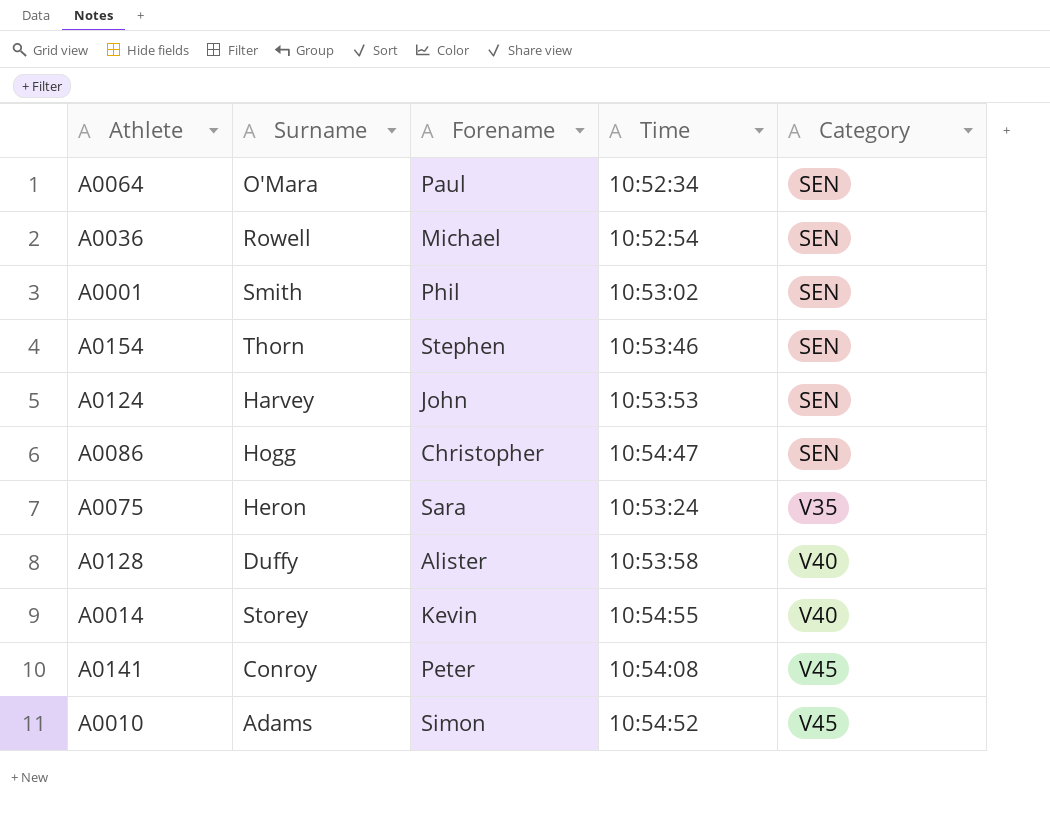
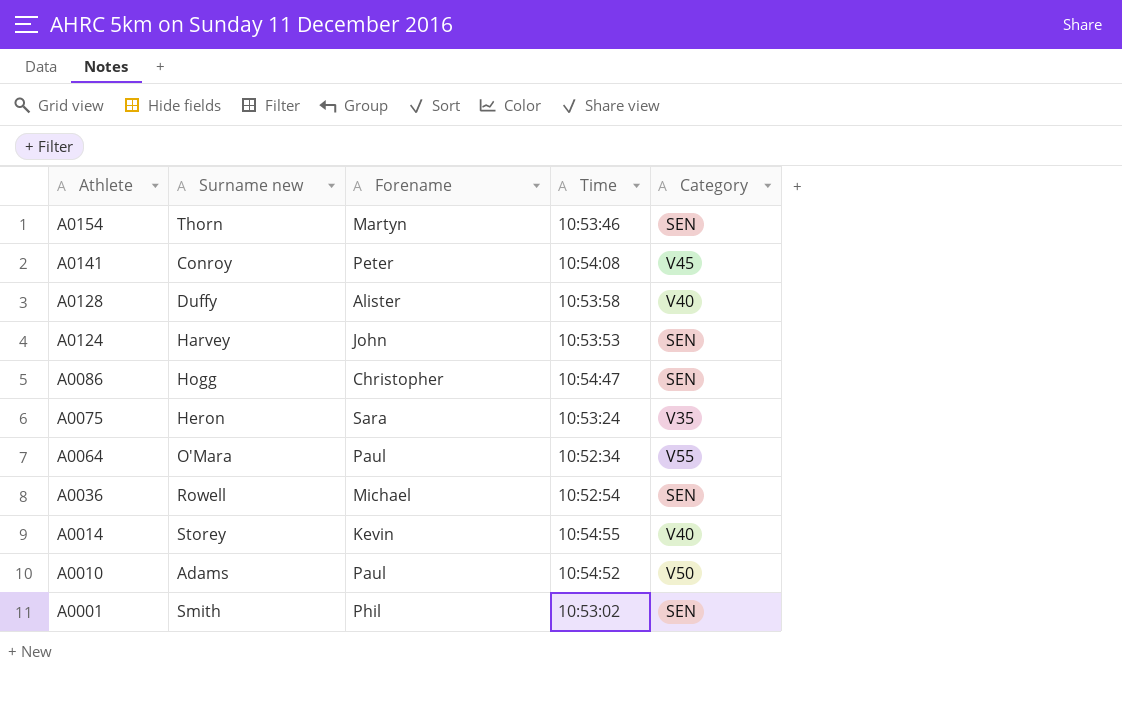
row order: Category ascending -> Athlete descending
column name: Surname -> Surname new
A0154 | Forename: Stephen -> Martyn
A0064 | Category: SEN -> V55
A0010 | Forename: Simon -> Paul
A0010 | Category: V45 -> V50

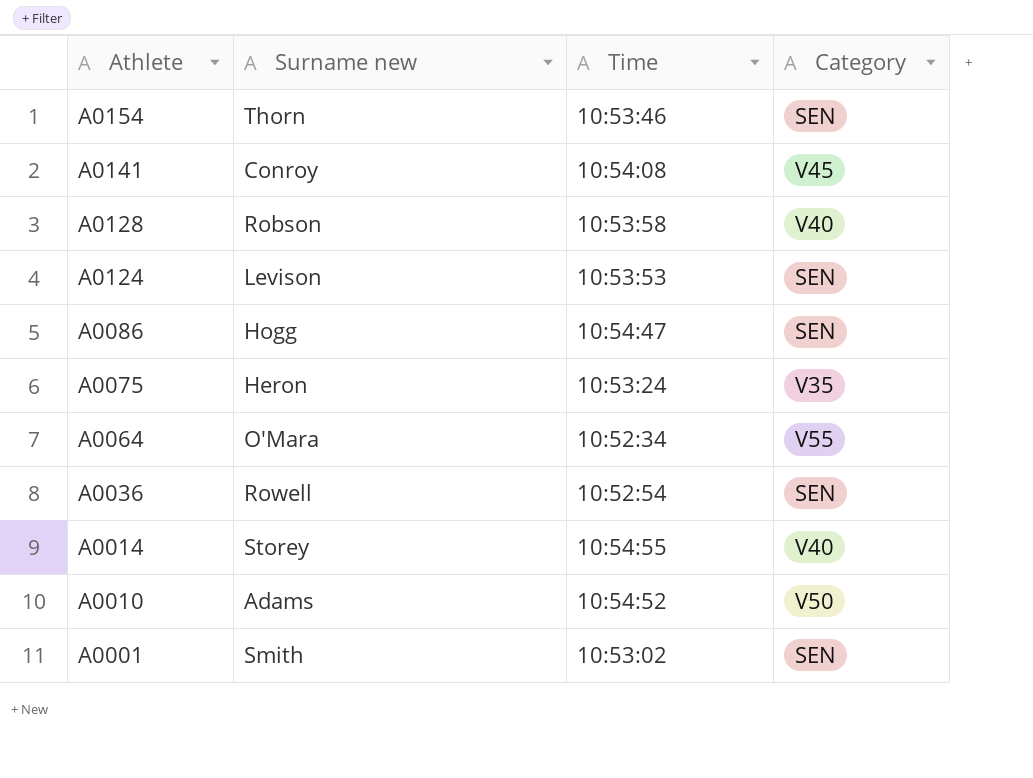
column Forename | position: 3 -> none
A0128 | Surname new: Duffy -> Robson
A0124 | Surname new: Harvey -> Levison

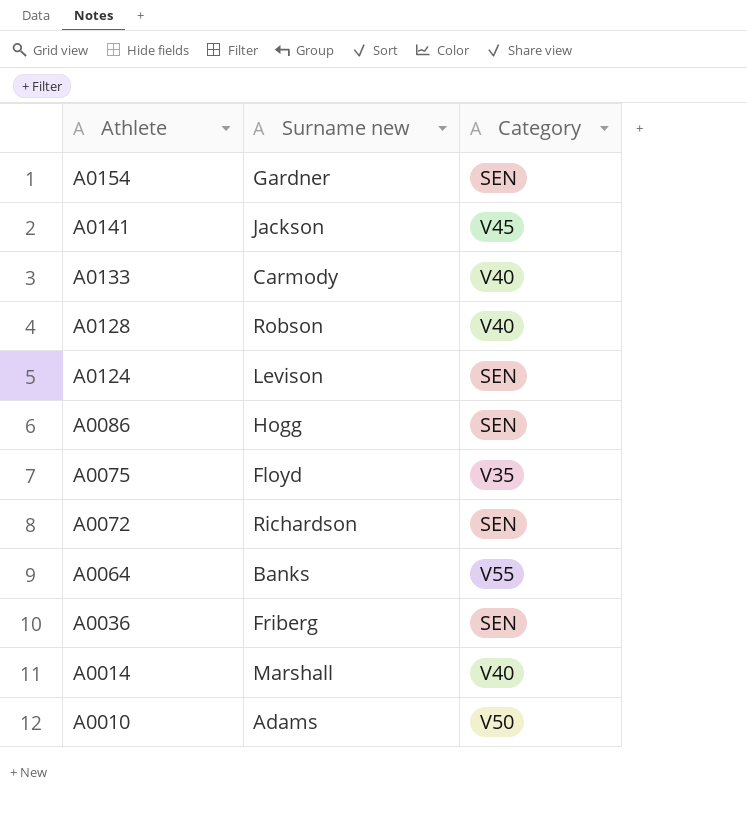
column Time | position: 3 -> none
row A0001: Smith | 10:53:02 | SEN -> none
A0154 | Surname new: Thorn -> Gardner
A0141 | Surname new: Conroy -> Jackson
row A0133: none -> Carmody | V40
A0075 | Surname new: Heron -> Floyd
row A0072: none -> Richardson | SEN
A0064 | Surname new: O'Mara -> Banks
A0036 | Surname new: Rowell -> Friberg
A0014 | Surname new: Storey -> Marshall

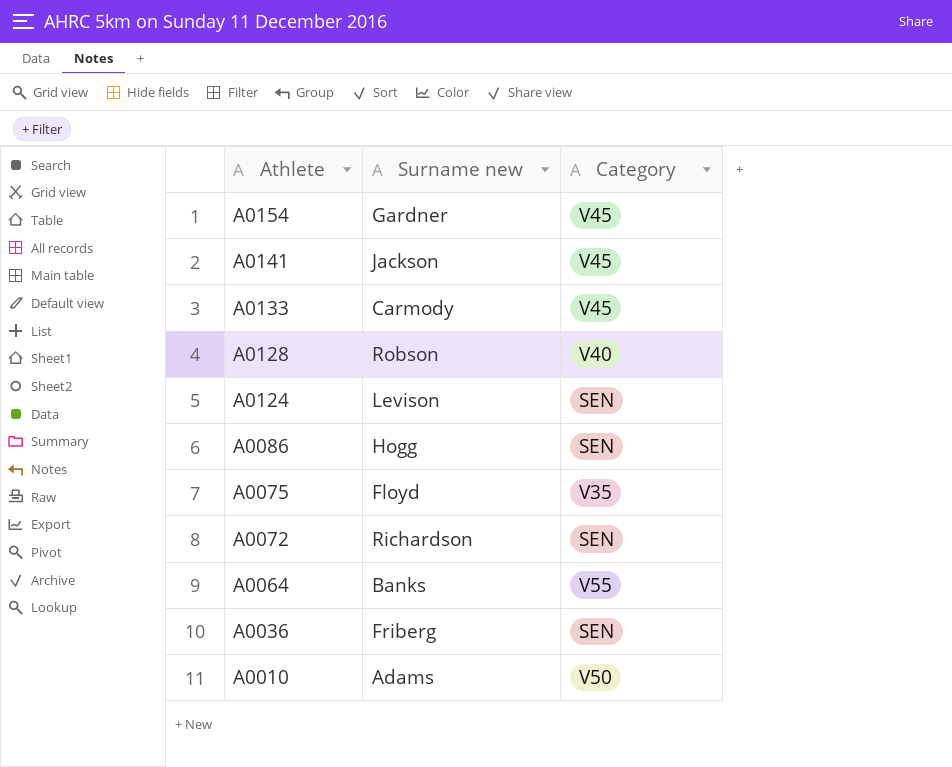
row A0014: Marshall | V40 -> none
A0154 | Category: SEN -> V45
A0133 | Category: V40 -> V45

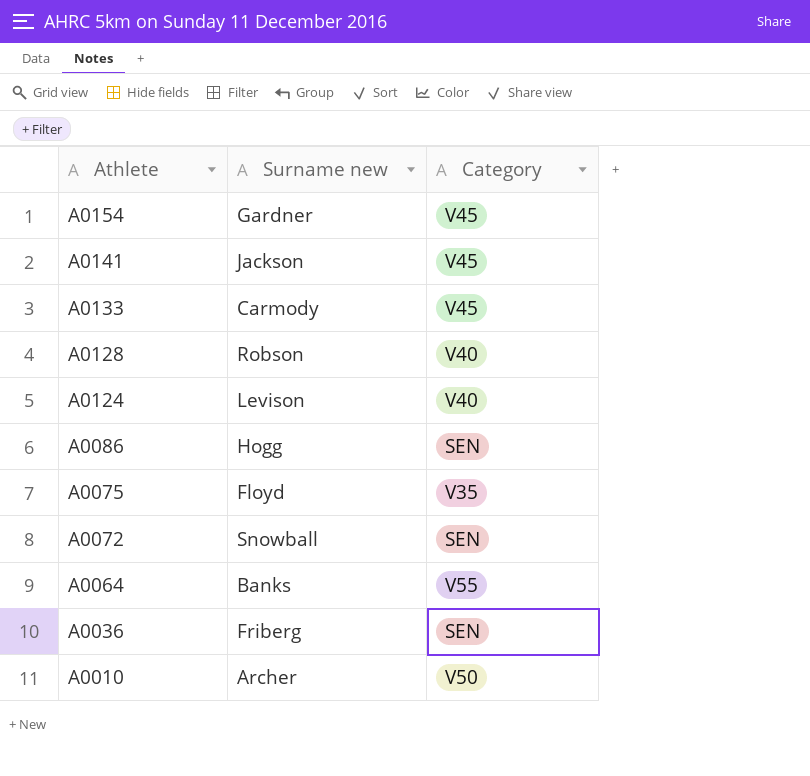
A0124 | Category: SEN -> V40
A0072 | Surname new: Richardson -> Snowball
A0010 | Surname new: Adams -> Archer

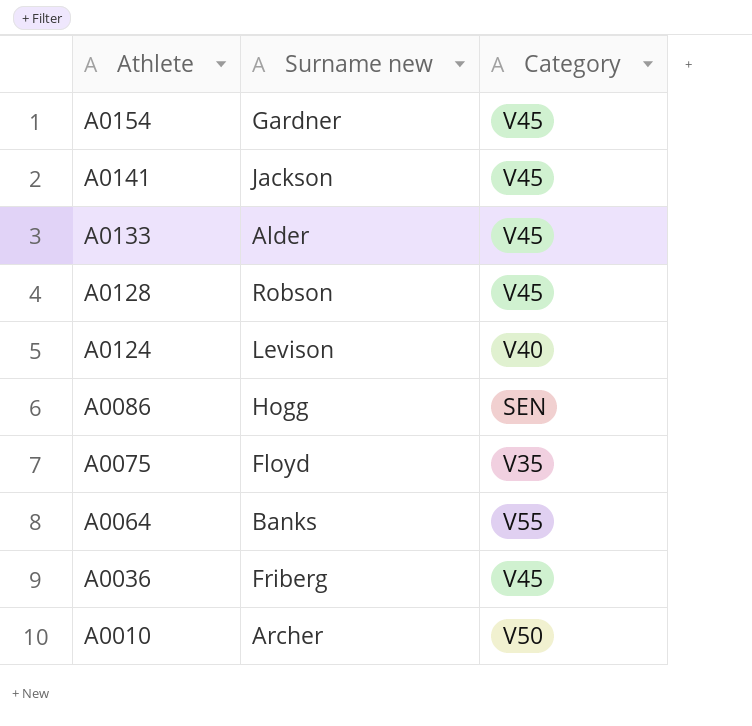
row A0072: Snowball | SEN -> none
A0133 | Surname new: Carmody -> Alder
A0128 | Category: V40 -> V45
A0036 | Category: SEN -> V45

